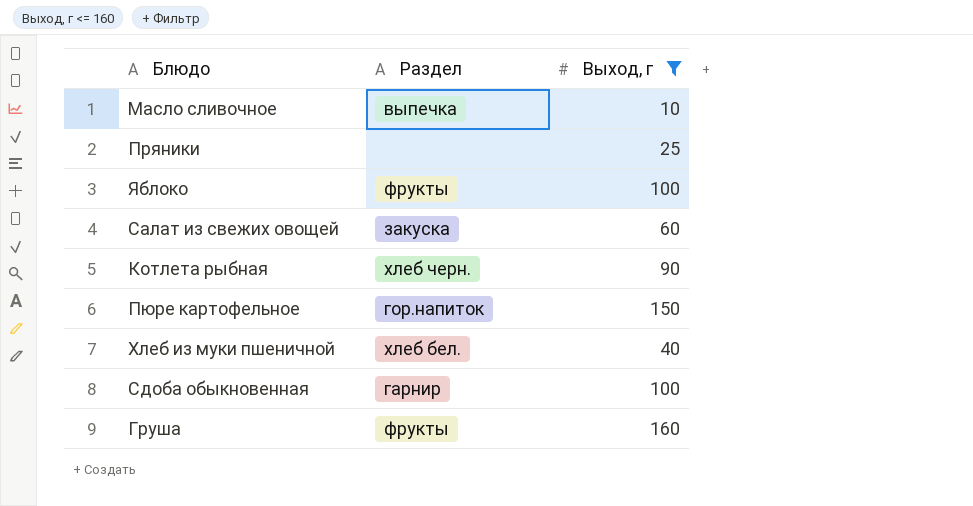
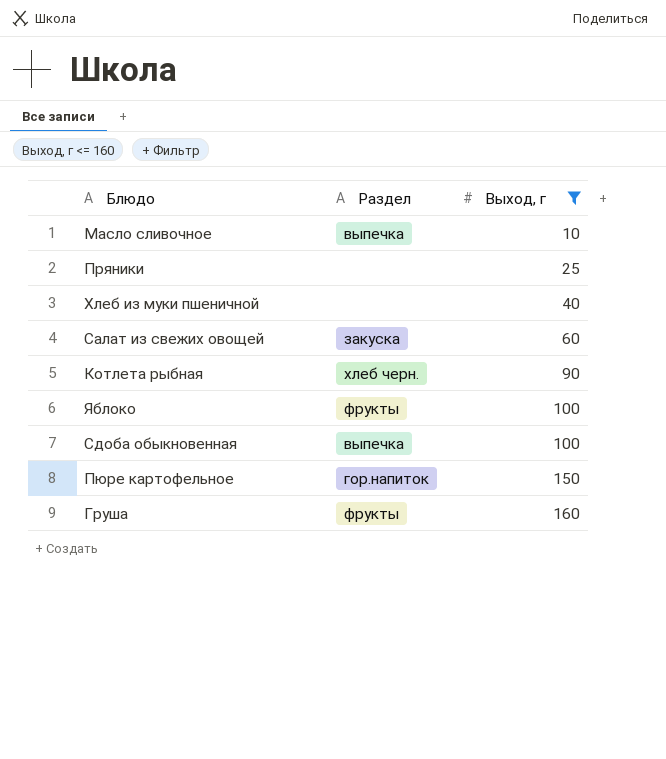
row order: none -> Выход, г ascending
Хлеб из муки пшеничной | Раздел: хлеб бел. -> none
Сдоба обыкновенная | Раздел: гарнир -> выпечка

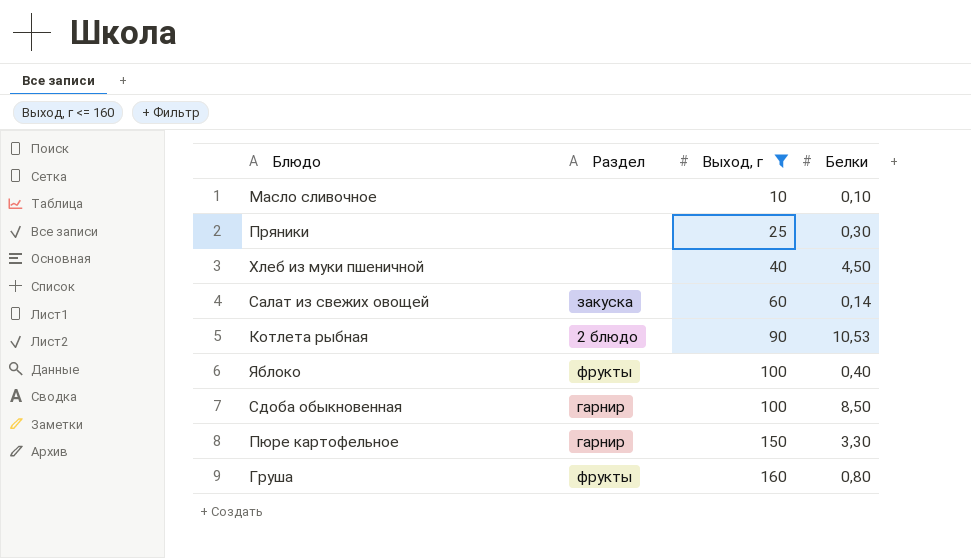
column Белки | position: none -> 4
Масло сливочное | Раздел: выпечка -> none
Котлета рыбная | Раздел: хлеб черн. -> 2 блюдо
Сдоба обыкновенная | Раздел: выпечка -> гарнир
Пюре картофельное | Раздел: гор.напиток -> гарнир

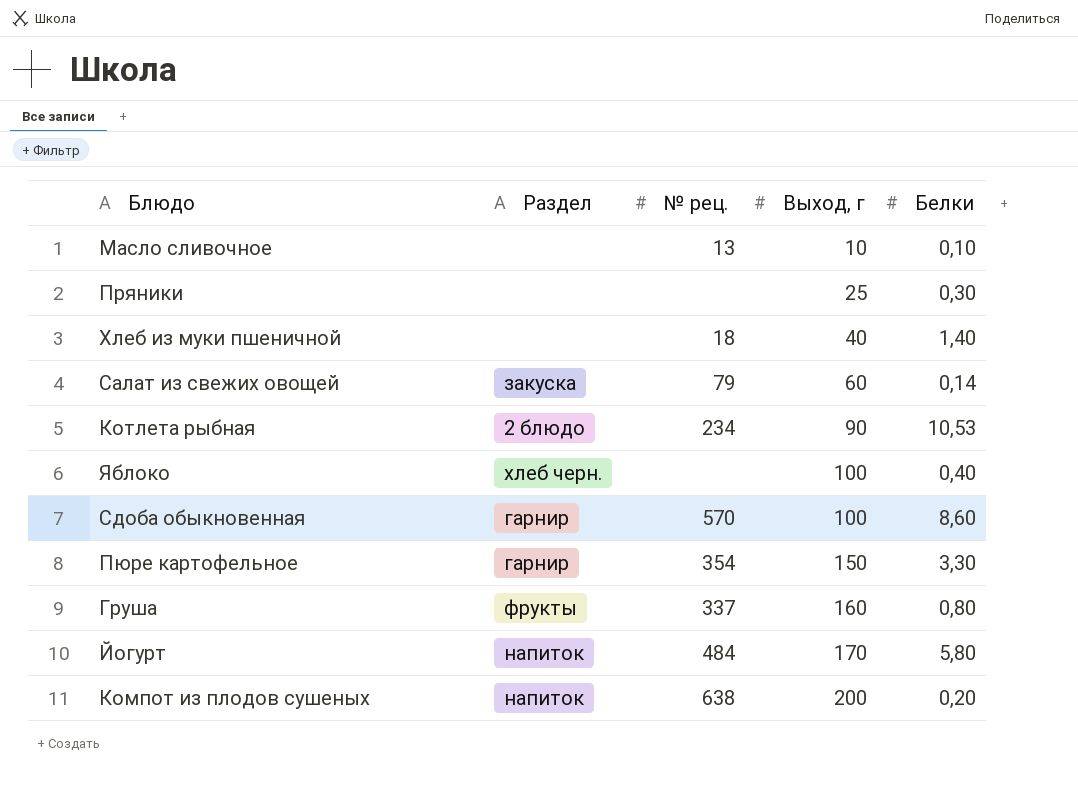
filter: Выход, г <= 160 -> none
column № рец. | position: none -> 3
Хлеб из муки пшеничной | Белки: 4,50 -> 1,40
Яблоко | Раздел: фрукты -> хлеб черн.
Сдоба обыкновенная | Белки: 8,50 -> 8,60

